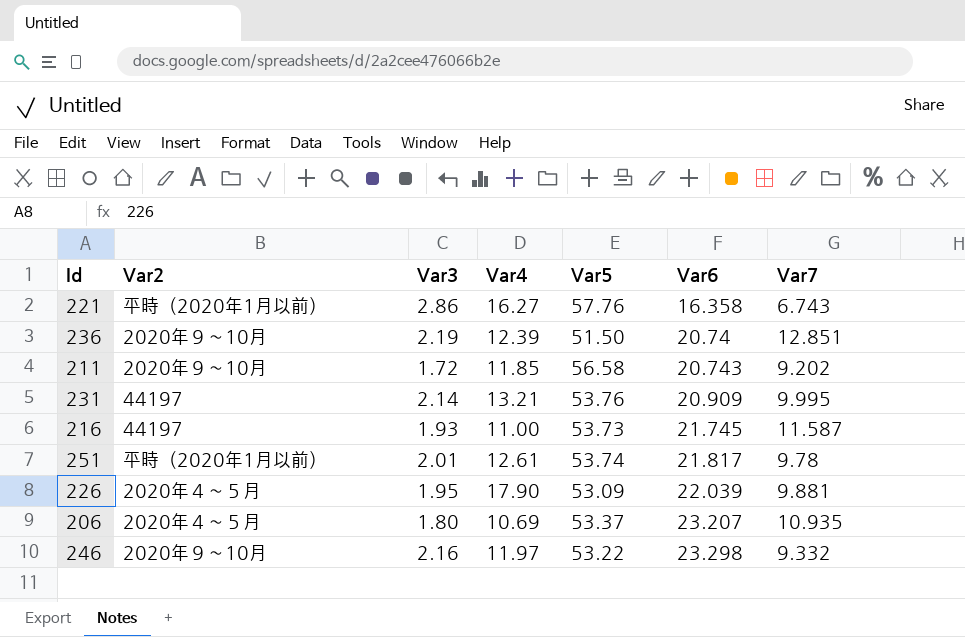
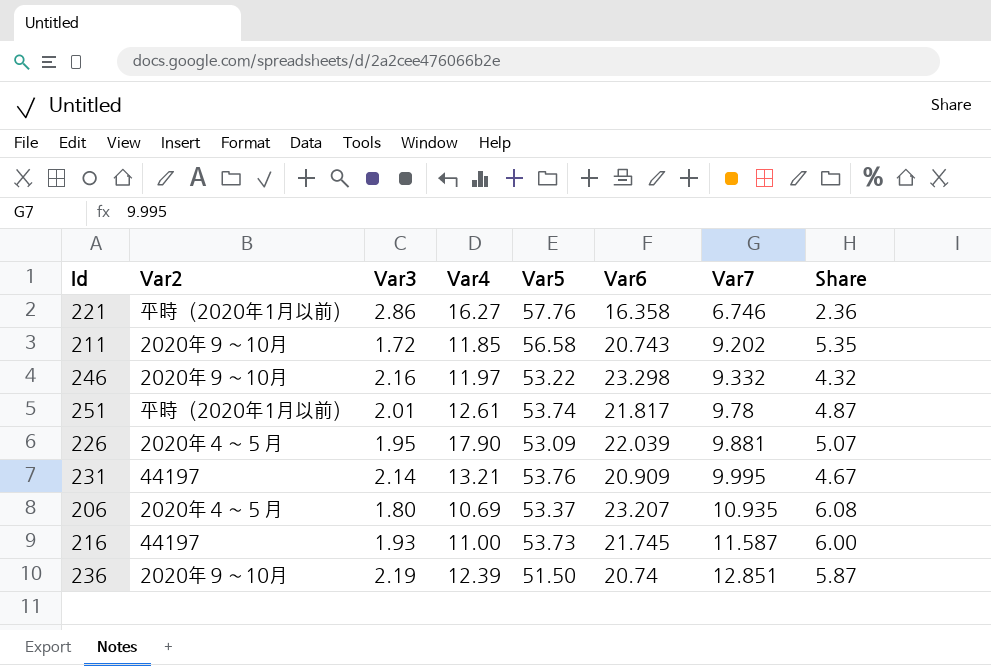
row order: Var6 ascending -> Var7 ascending
column Share | formula: none -> [Var7] / [Var3]
221 | Var7: 6.743 -> 6.746

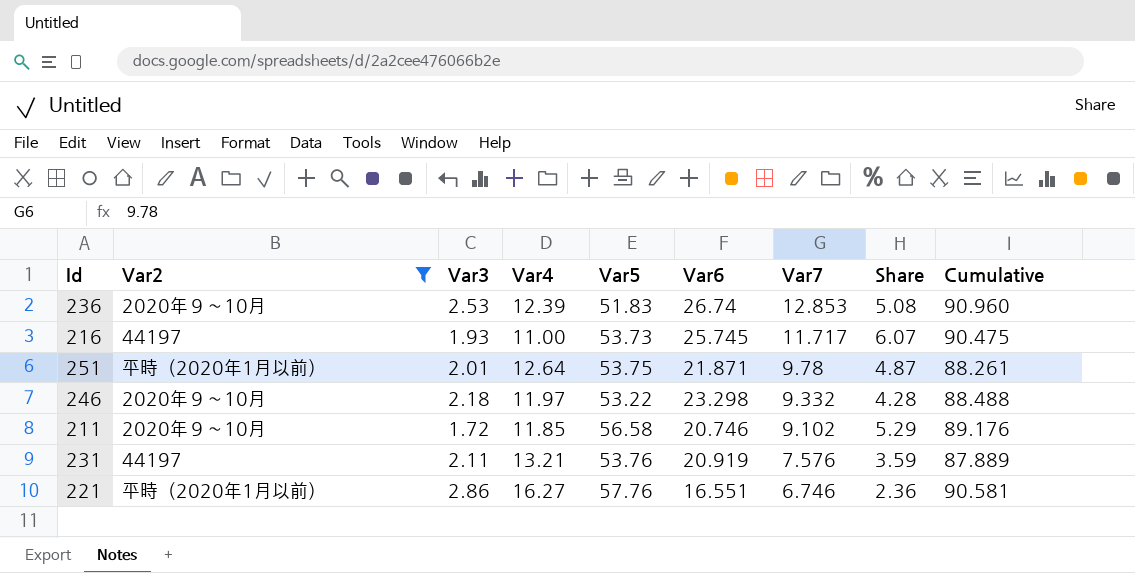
filter: none -> Var2 != 2020年４～５月
row order: Var7 ascending -> Var7 descending
column Cumulative | formula: none -> [Var4] + [Var5] + [Var6]
236 | Var3: 2.19 -> 2.53
236 | Var5: 51.50 -> 51.83
236 | Var6: 20.74 -> 26.74
236 | Var7: 12.851 -> 12.853
236 | Share: 5.87 -> 5.08
216 | Var6: 21.745 -> 25.745
216 | Var7: 11.587 -> 11.717
216 | Share: 6.00 -> 6.07
251 | Var4: 12.61 -> 12.64
251 | Var5: 53.74 -> 53.75
251 | Var6: 21.817 -> 21.871
246 | Var3: 2.16 -> 2.18
246 | Share: 4.32 -> 4.28
211 | Var6: 20.743 -> 20.746
211 | Var7: 9.202 -> 9.102
211 | Share: 5.35 -> 5.29
231 | Var3: 2.14 -> 2.11
231 | Var6: 20.909 -> 20.919
231 | Var7: 9.995 -> 7.576
231 | Share: 4.67 -> 3.59
221 | Var6: 16.358 -> 16.551

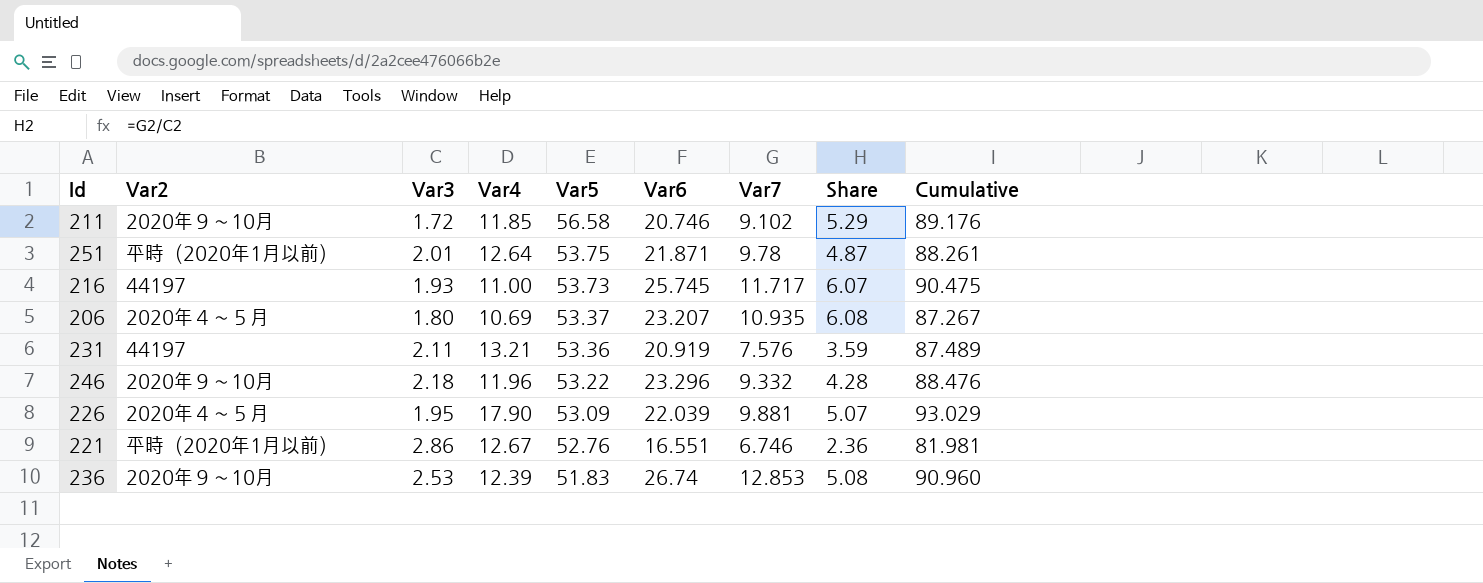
filter: Var2 != 2020年４～５月 -> none
row order: Var7 descending -> Var5 descending
231 | Var5: 53.76 -> 53.36
231 | Cumulative: 87.889 -> 87.489
246 | Var4: 11.97 -> 11.96
246 | Var6: 23.298 -> 23.296
246 | Cumulative: 88.488 -> 88.476
221 | Var4: 16.27 -> 12.67
221 | Var5: 57.76 -> 52.76
221 | Cumulative: 90.581 -> 81.981

